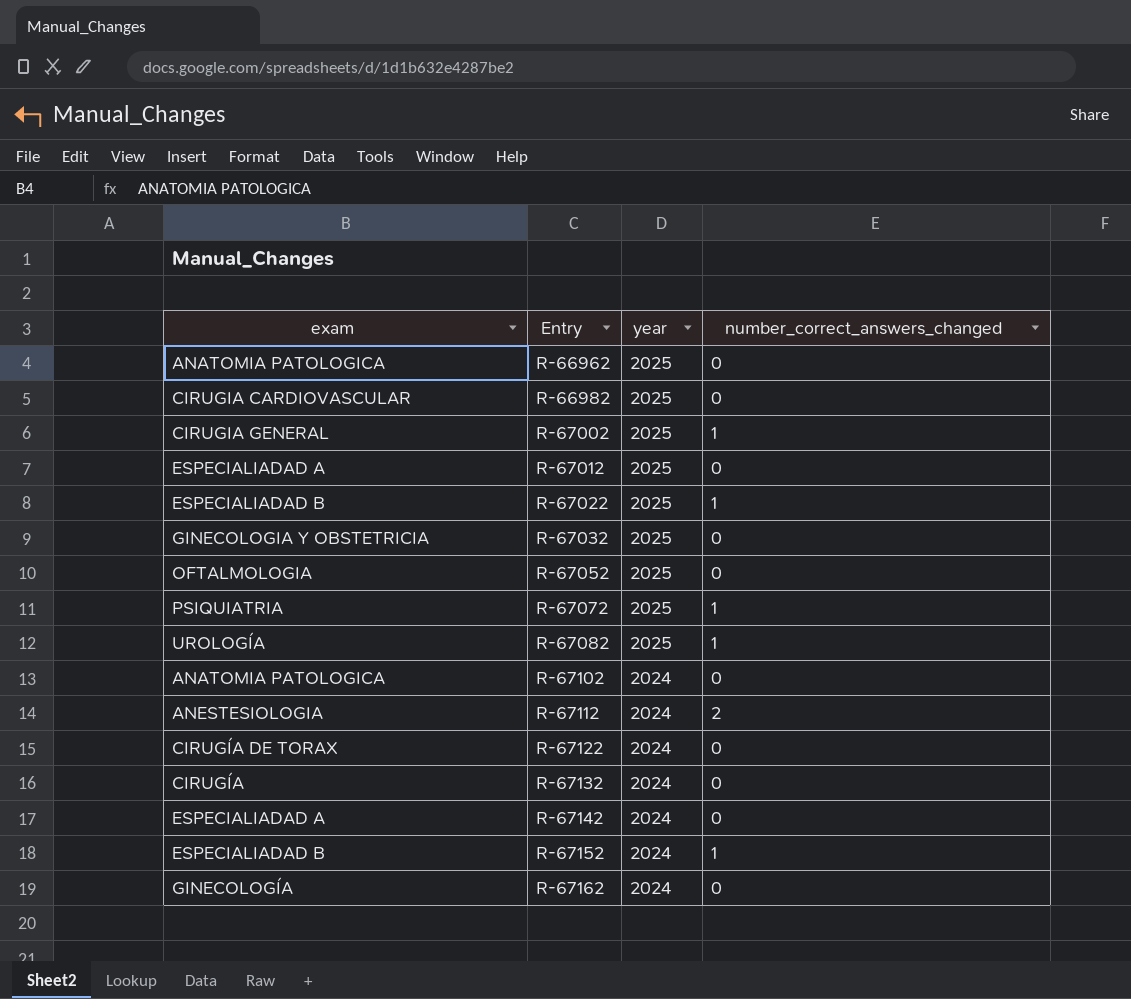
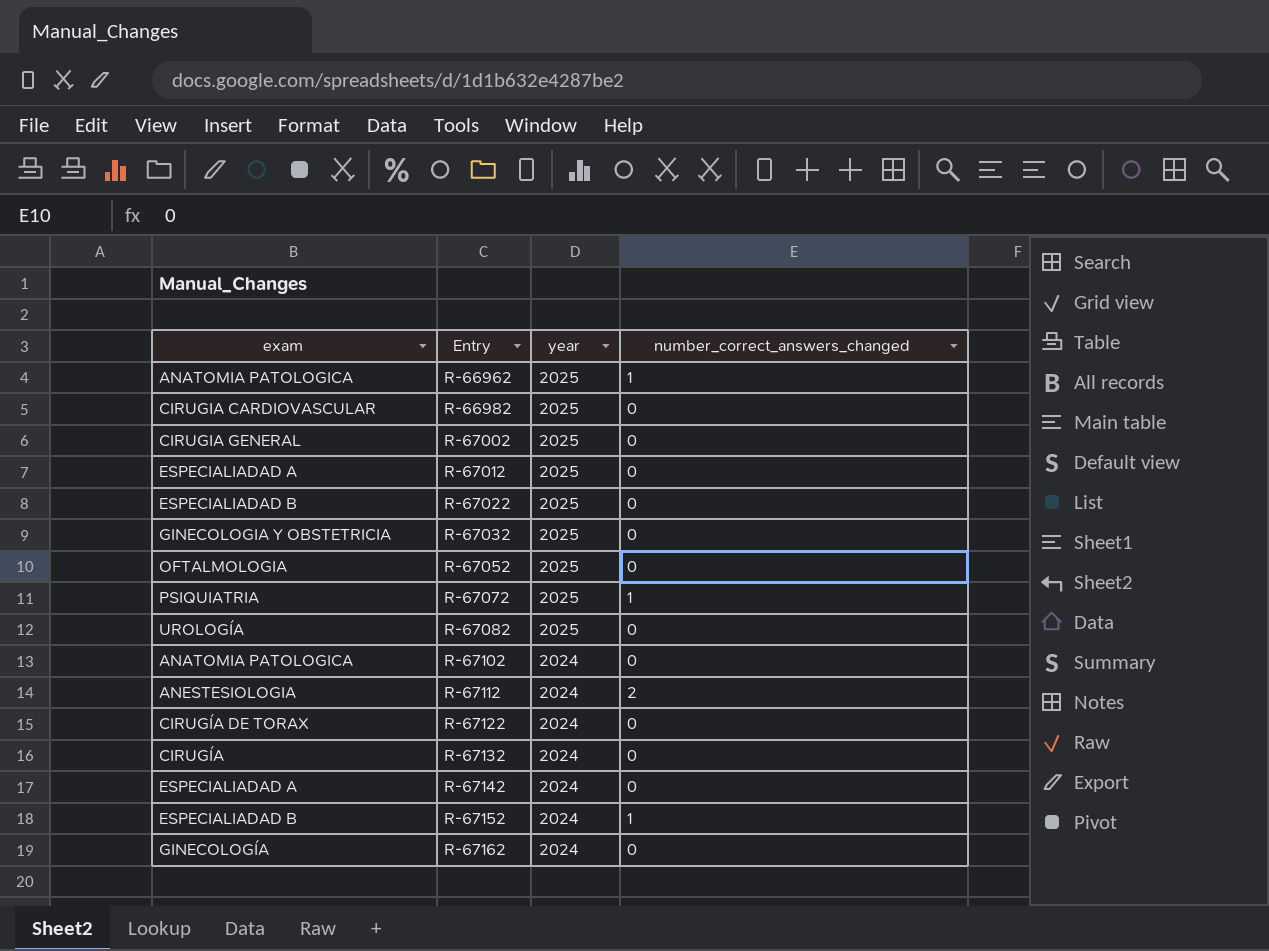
R-66962 | number_correct_answers_changed: 0 -> 1
R-67002 | number_correct_answers_changed: 1 -> 0
R-67022 | number_correct_answers_changed: 1 -> 0
R-67082 | number_correct_answers_changed: 1 -> 0

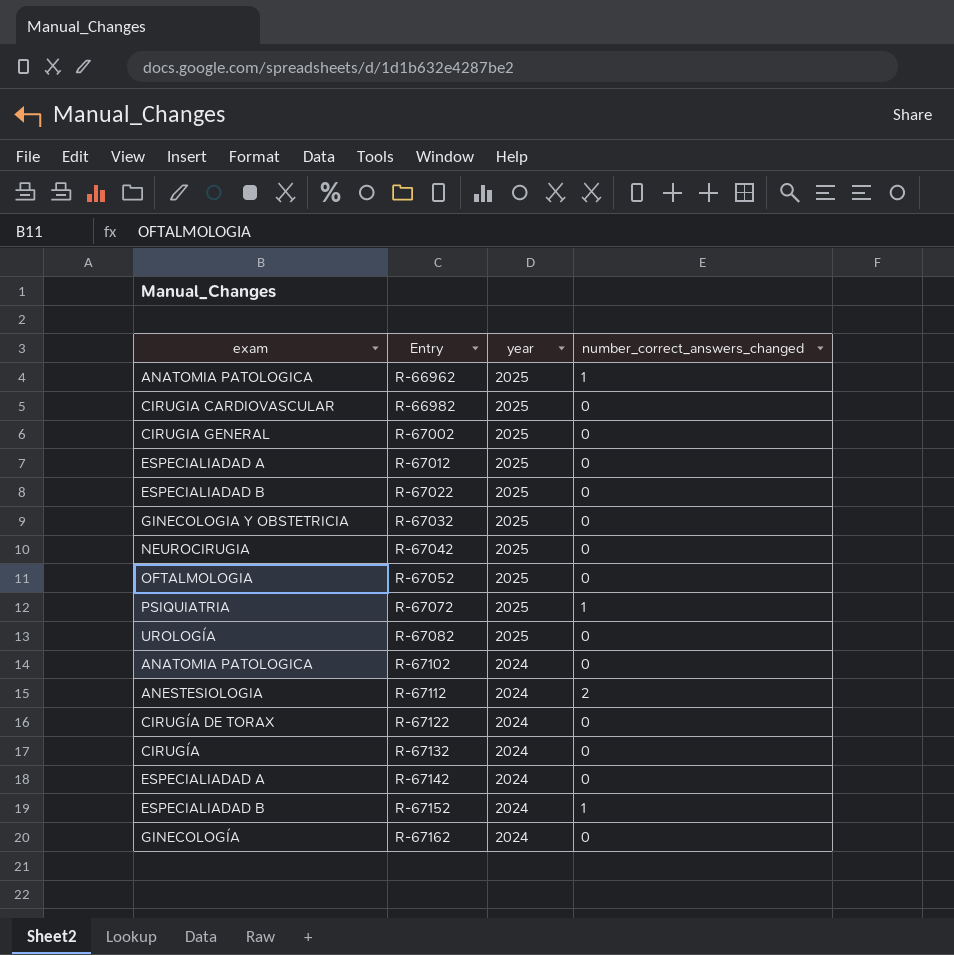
row R-67042: none -> NEUROCIRUGIA | 2025 | 0

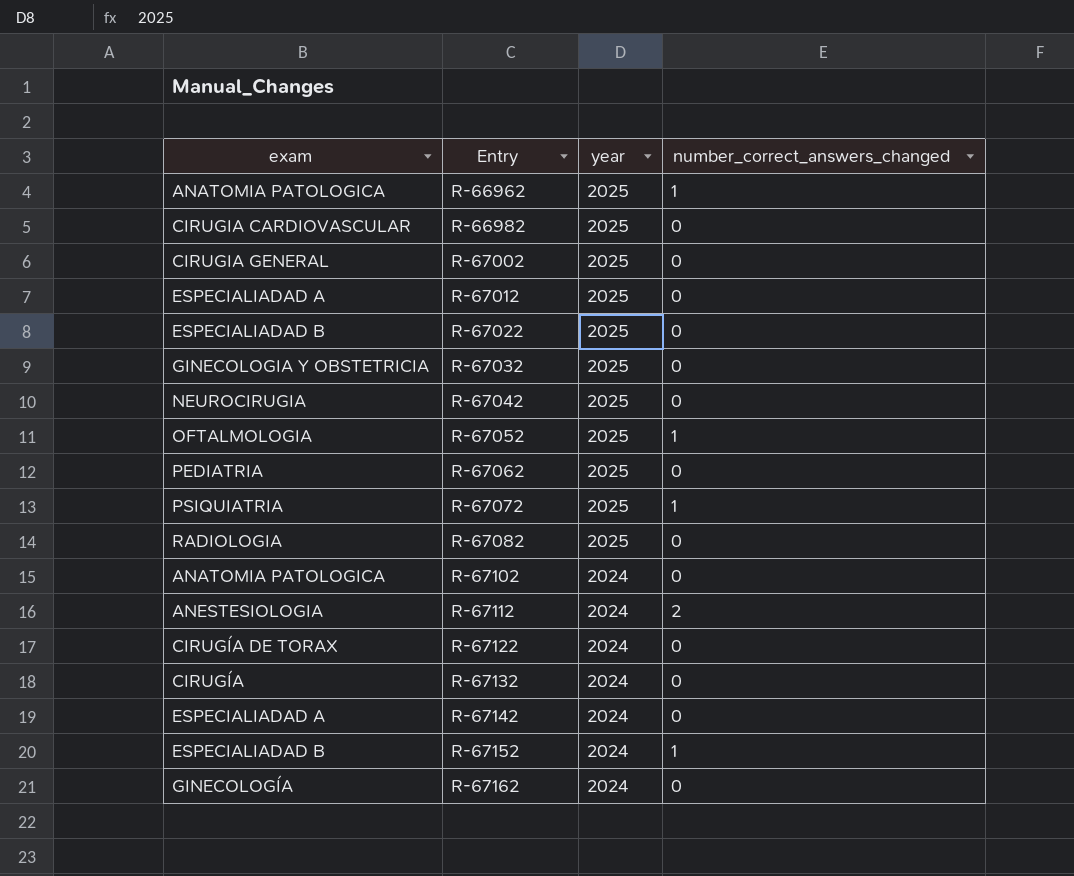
R-67052 | number_correct_answers_changed: 0 -> 1
row R-67062: none -> PEDIATRIA | 2025 | 0
R-67082 | exam: UROLOGÍA -> RADIOLOGIA

